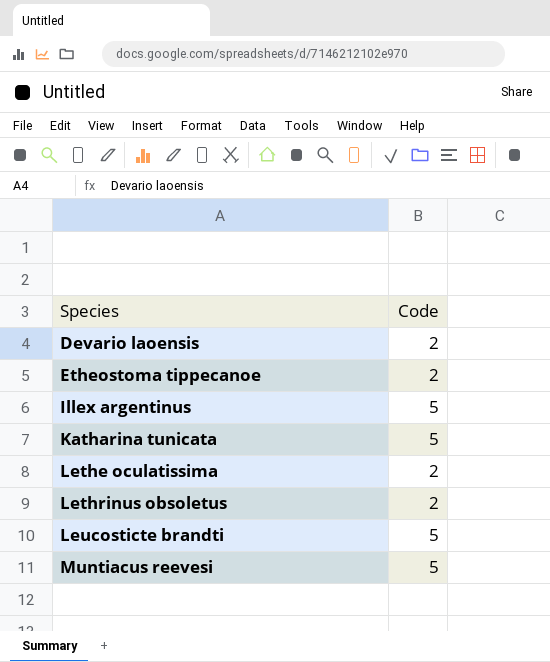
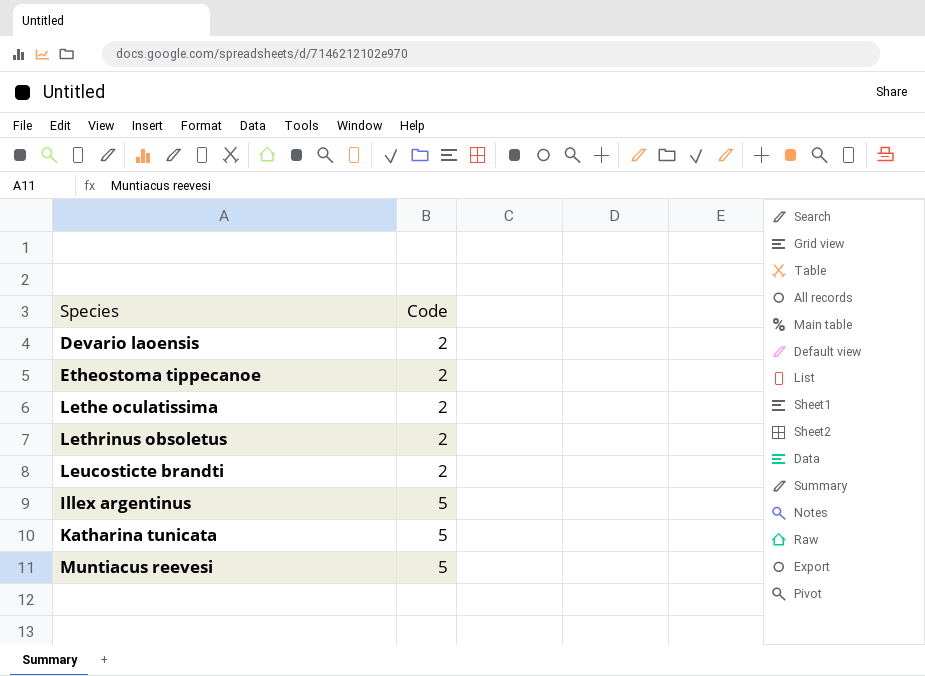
row order: Species ascending -> Code ascending
Leucosticte brandti | Code: 5 -> 2

